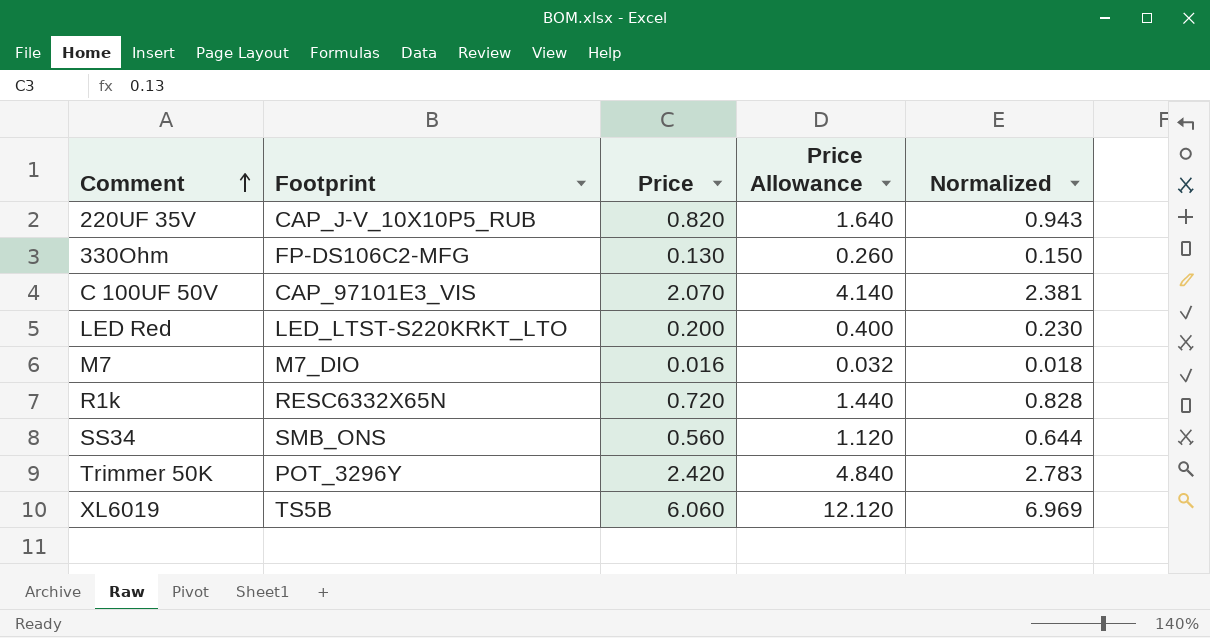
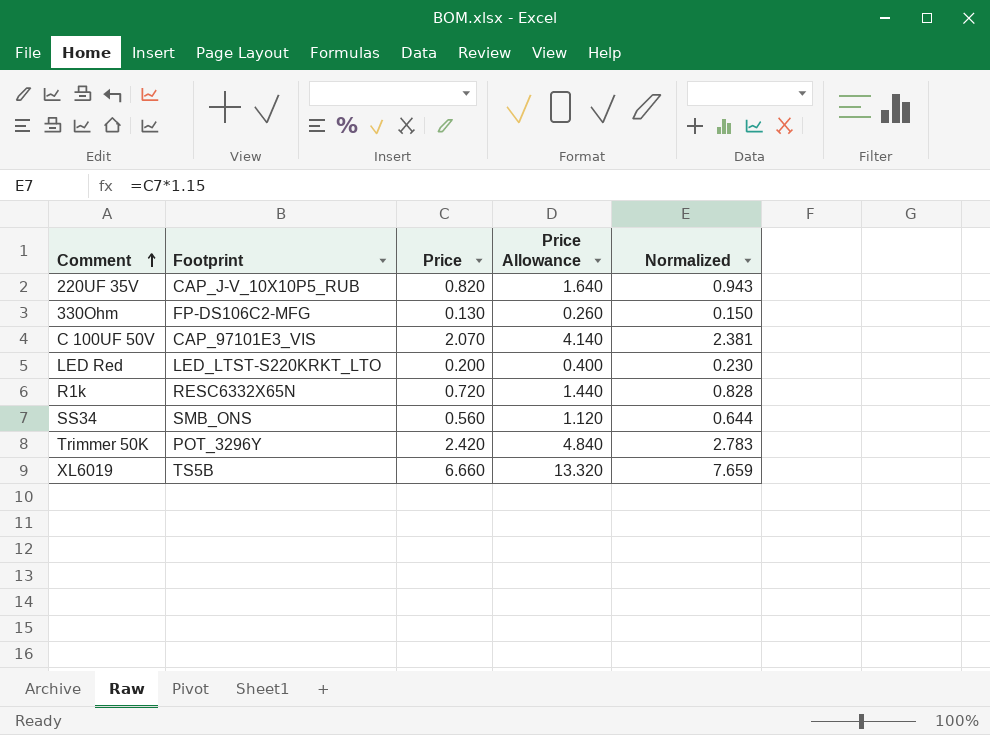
row M7: M7_DIO | 0.016 | 0.032 | 0.018 -> none
XL6019 | Price: 6.060 -> 6.660
XL6019 | Price Allowance: 12.120 -> 13.320
XL6019 | Normalized: 6.969 -> 7.659

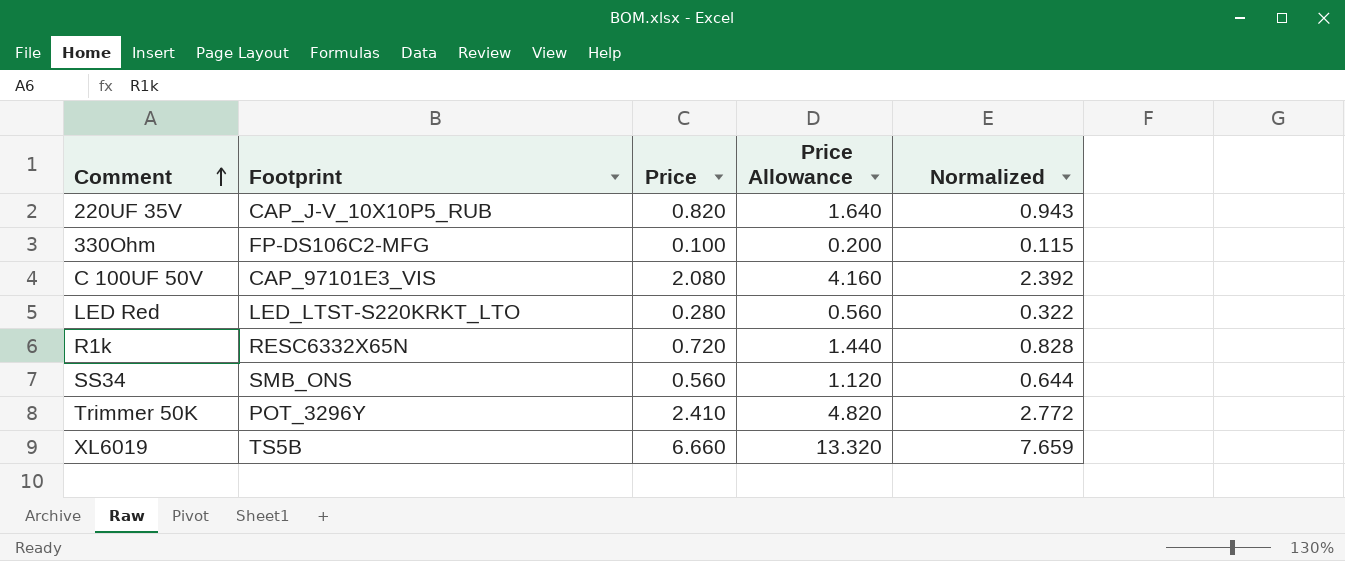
330Ohm | Price: 0.130 -> 0.100
330Ohm | Price Allowance: 0.260 -> 0.200
330Ohm | Normalized: 0.150 -> 0.115
C 100UF 50V | Price: 2.070 -> 2.080
C 100UF 50V | Price Allowance: 4.140 -> 4.160
C 100UF 50V | Normalized: 2.381 -> 2.392
LED Red | Price: 0.200 -> 0.280
LED Red | Price Allowance: 0.400 -> 0.560
LED Red | Normalized: 0.230 -> 0.322
Trimmer 50K | Price: 2.420 -> 2.410
Trimmer 50K | Price Allowance: 4.840 -> 4.820
Trimmer 50K | Normalized: 2.783 -> 2.772

